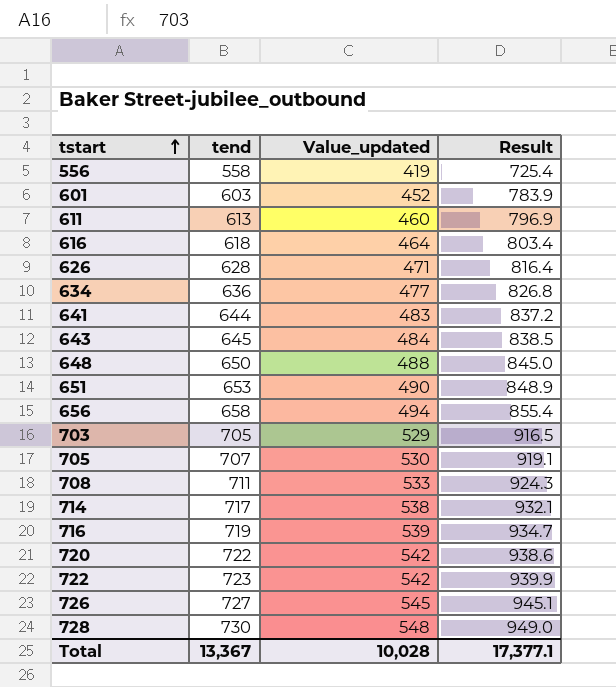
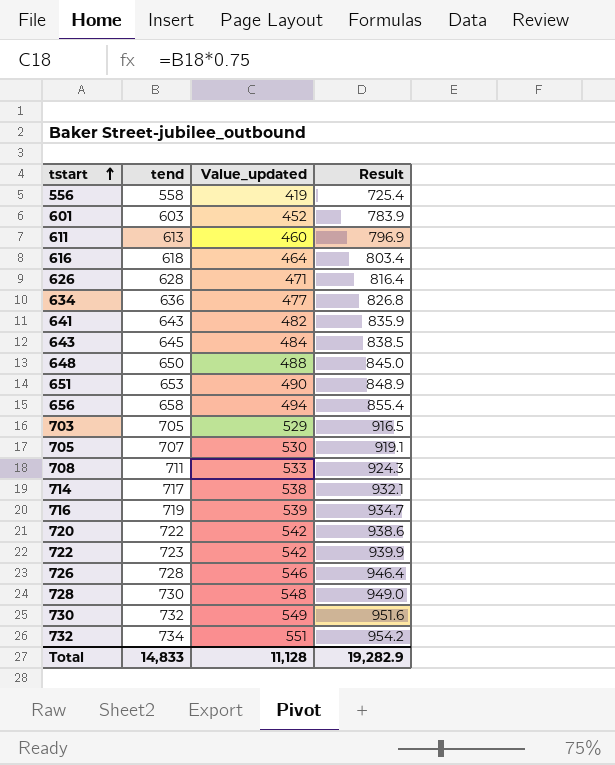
641 | tend: 644 -> 643
641 | Value_updated: 483 -> 482
641 | Result: 837.2 -> 835.9
726 | tend: 727 -> 728
726 | Value_updated: 545 -> 546
726 | Result: 945.1 -> 946.4
row 730: none -> 732 | 549 | 951.6
row 732: none -> 734 | 551 | 954.2
Total | tend: 13,367 -> 14,833
Total | Value_updated: 10,028 -> 11,128
Total | Result: 17,377.1 -> 19,282.9

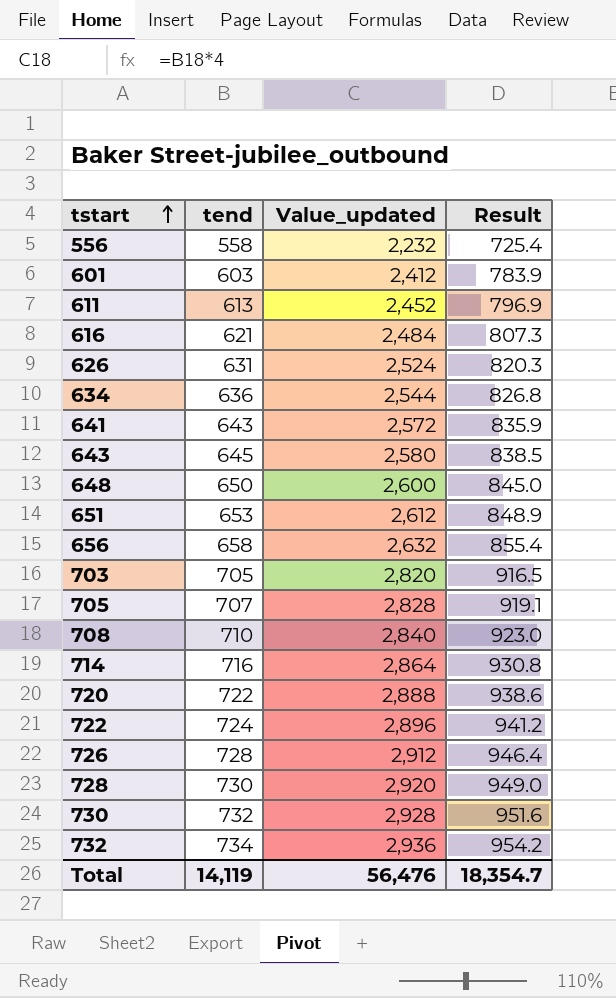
column Value_updated | formula: [tend] * 0.75 -> [tend] * 4
row 716: 719 | 539 | 934.7 -> none
616 | tend: 618 -> 621
616 | Result: 803.4 -> 807.3
626 | tend: 628 -> 631
626 | Result: 816.4 -> 820.3
708 | tend: 711 -> 710
708 | Result: 924.3 -> 923.0
714 | tend: 717 -> 716
714 | Result: 932.1 -> 930.8
722 | tend: 723 -> 724
722 | Result: 939.9 -> 941.2
Total | tend: 14,833 -> 14,119
Total | Value_updated: 11,128 -> 56,476
Total | Result: 19,282.9 -> 18,354.7

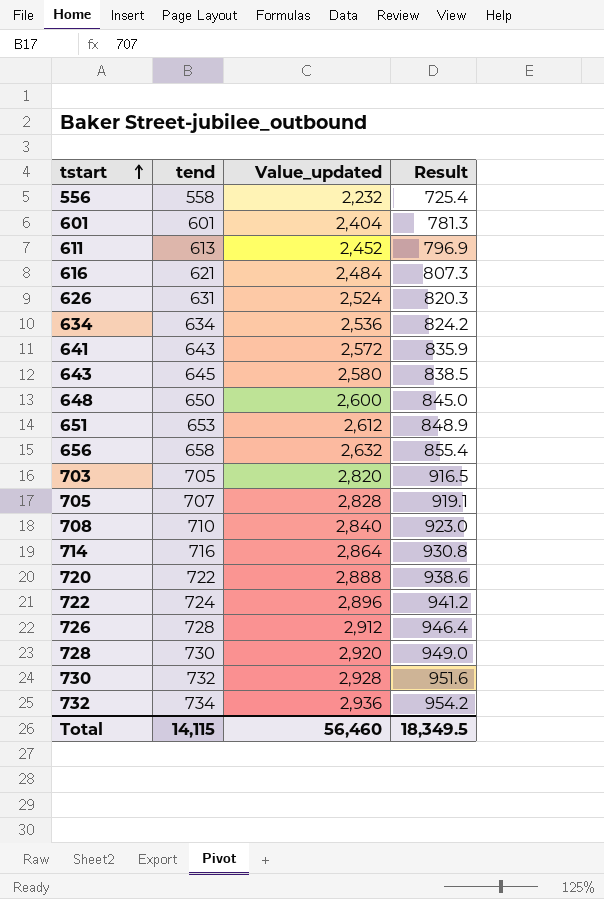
601 | tend: 603 -> 601
601 | Value_updated: 2,412 -> 2,404
601 | Result: 783.9 -> 781.3
634 | tend: 636 -> 634
634 | Value_updated: 2,544 -> 2,536
634 | Result: 826.8 -> 824.2
Total | tend: 14,119 -> 14,115
Total | Value_updated: 56,476 -> 56,460
Total | Result: 18,354.7 -> 18,349.5

